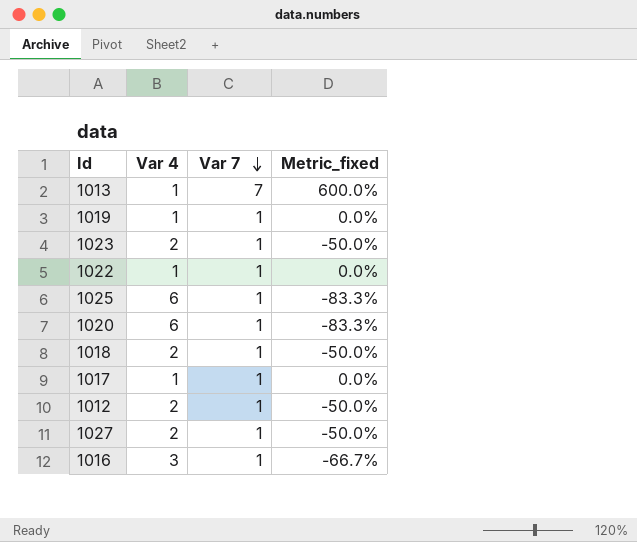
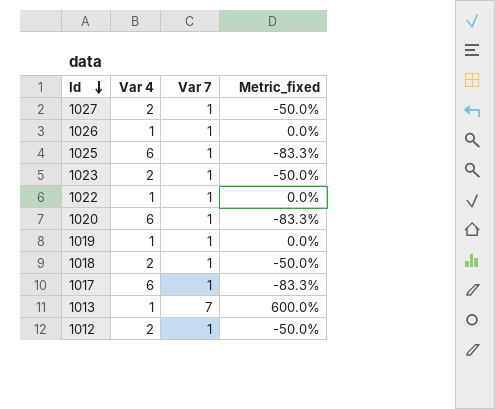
row order: Var 7 descending -> Id descending
row 1016: 3 | 1 | -66.7% -> none
row 1026: none -> 1 | 1 | 0.0%
1017 | Var 4: 1 -> 6
1017 | Metric_fixed: 0.0% -> -83.3%

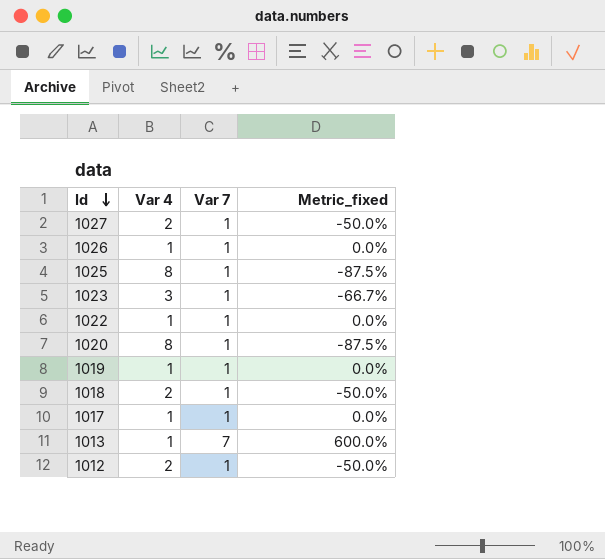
1025 | Var 4: 6 -> 8
1025 | Metric_fixed: -83.3% -> -87.5%
1023 | Var 4: 2 -> 3
1023 | Metric_fixed: -50.0% -> -66.7%
1020 | Var 4: 6 -> 8
1020 | Metric_fixed: -83.3% -> -87.5%
1017 | Var 4: 6 -> 1
1017 | Metric_fixed: -83.3% -> 0.0%

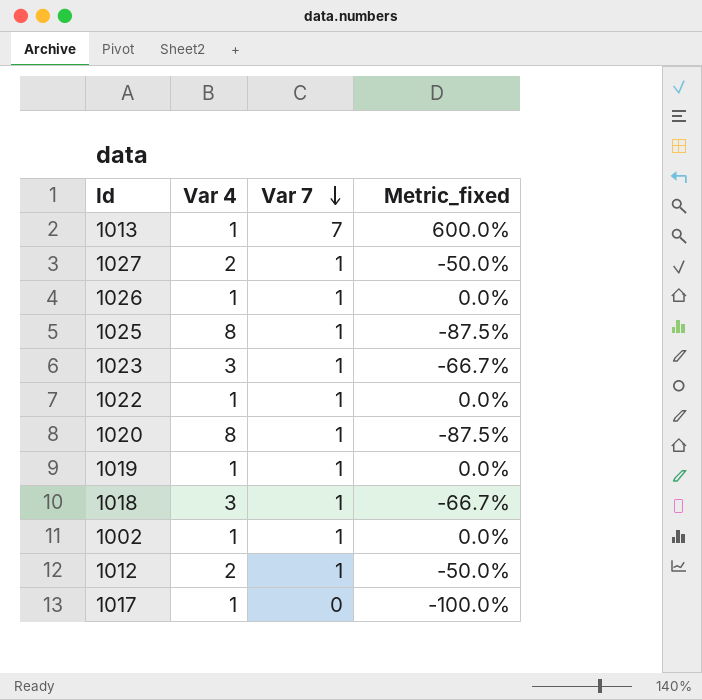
row order: Id descending -> Var 7 descending
1018 | Var 4: 2 -> 3
1018 | Metric_fixed: -50.0% -> -66.7%
row 1002: none -> 1 | 1 | 0.0%
1017 | Var 7: 1 -> 0
1017 | Metric_fixed: 0.0% -> -100.0%

